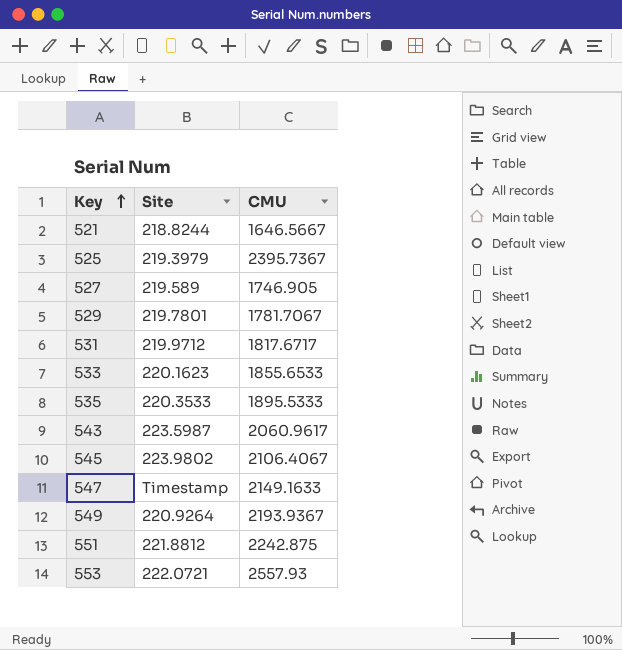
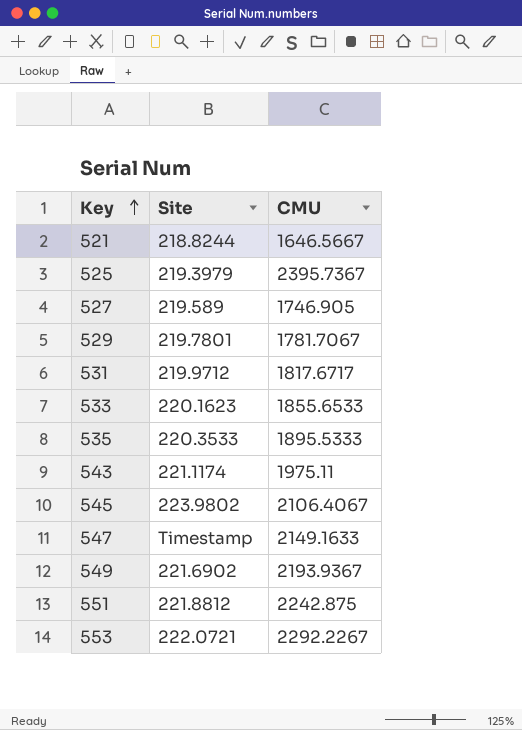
543 | Site: 223.5987 -> 221.1174
543 | CMU: 2060.9617 -> 1975.11
549 | Site: 220.9264 -> 221.6902
553 | CMU: 2557.93 -> 2292.2267

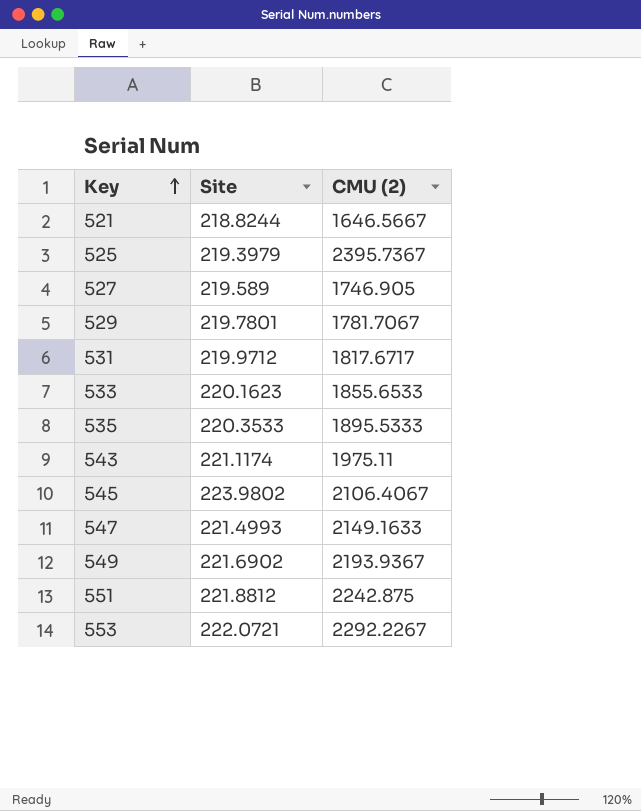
column name: CMU -> CMU (2)
547 | Site: Timestamp -> 221.4993

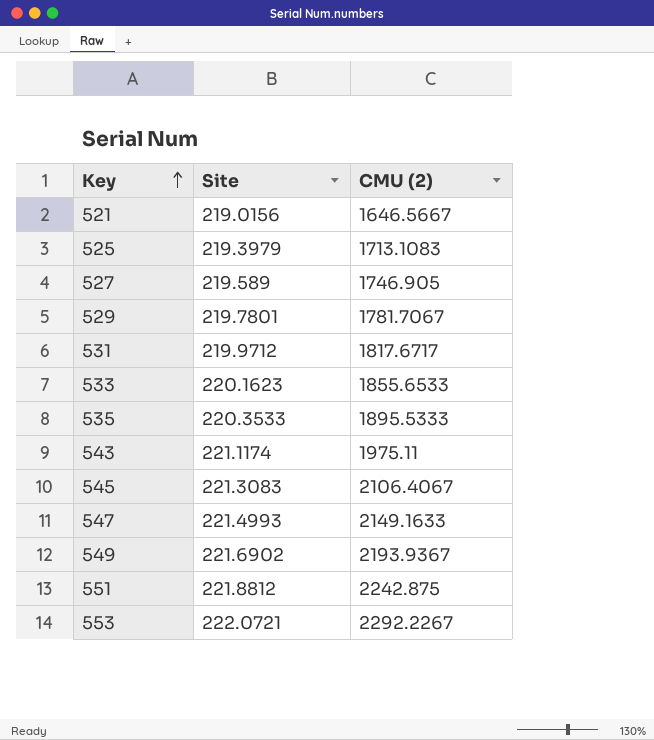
521 | Site: 218.8244 -> 219.0156
525 | CMU (2): 2395.7367 -> 1713.1083
545 | Site: 223.9802 -> 221.3083

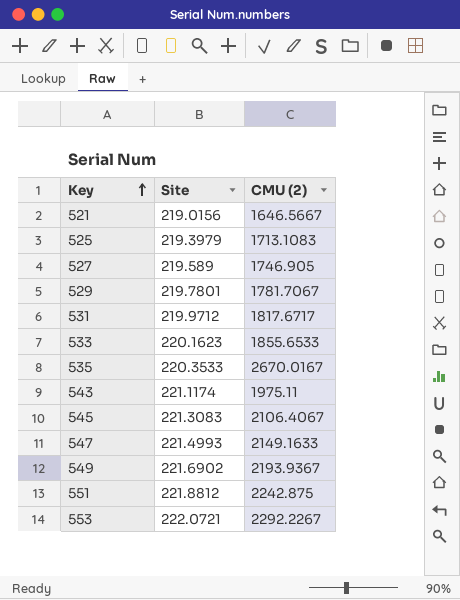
535 | CMU (2): 1895.5333 -> 2670.0167

